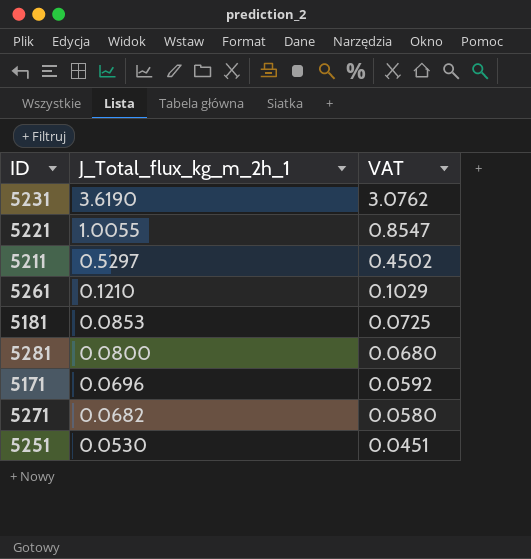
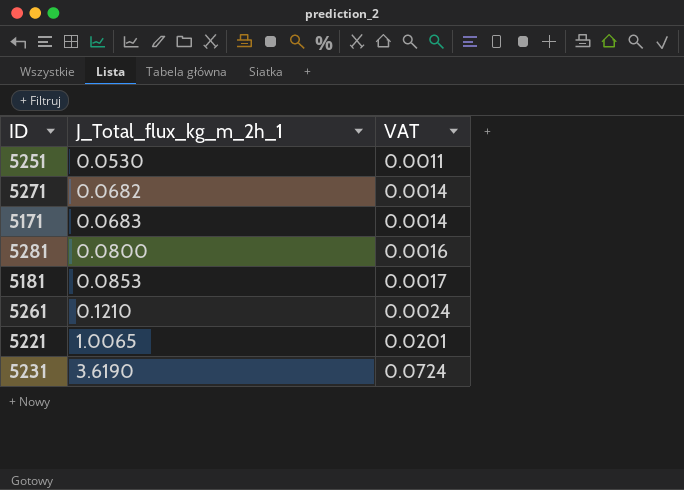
row order: J_Total_flux_kg_m_2h_1 descending -> J_Total_flux_kg_m_2h_1 ascending
column VAT | formula: [J_Total_flux_kg_m_2h_1] * 0.85 -> [J_Total_flux_kg_m_2h_1] * 0.02
row 5211: 0.5297 | 0.4502 -> none
5171 | J_Total_flux_kg_m_2h_1: 0.0696 -> 0.0683
5221 | J_Total_flux_kg_m_2h_1: 1.0055 -> 1.0065

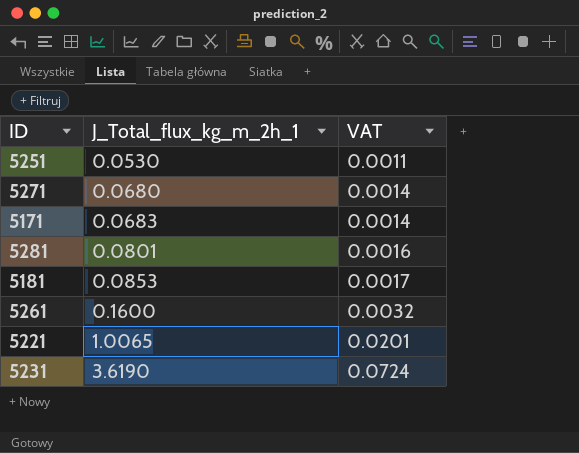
5271 | J_Total_flux_kg_m_2h_1: 0.0682 -> 0.0680
5281 | J_Total_flux_kg_m_2h_1: 0.0800 -> 0.0801
5261 | J_Total_flux_kg_m_2h_1: 0.1210 -> 0.1600
5261 | VAT: 0.0024 -> 0.0032

